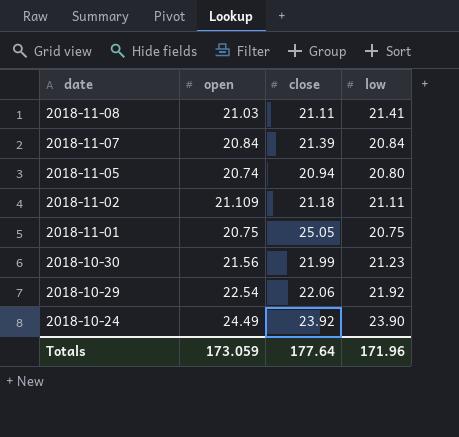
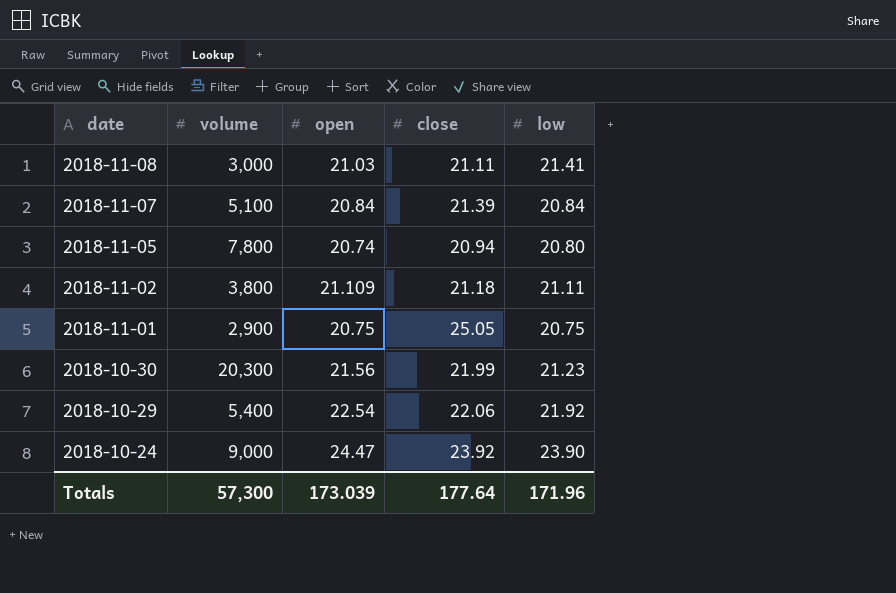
column volume | position: none -> 2
2018-10-24 | open: 24.49 -> 24.47
Totals | open: 173.059 -> 173.039

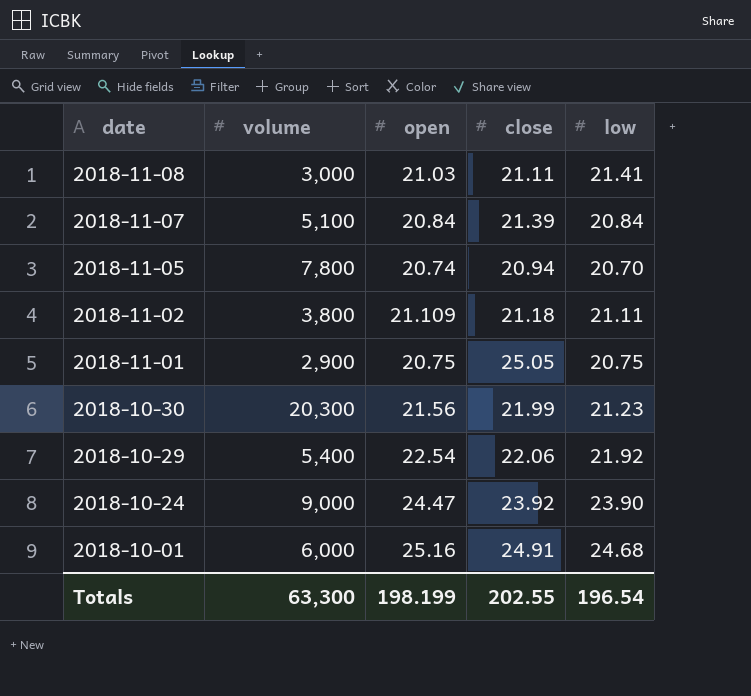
2018-11-05 | low: 20.80 -> 20.70
row 2018-10-01: none -> 6,000 | 25.16 | 24.91 | 24.68
Totals | volume: 57,300 -> 63,300
Totals | open: 173.039 -> 198.199
Totals | close: 177.64 -> 202.55
Totals | low: 171.96 -> 196.54

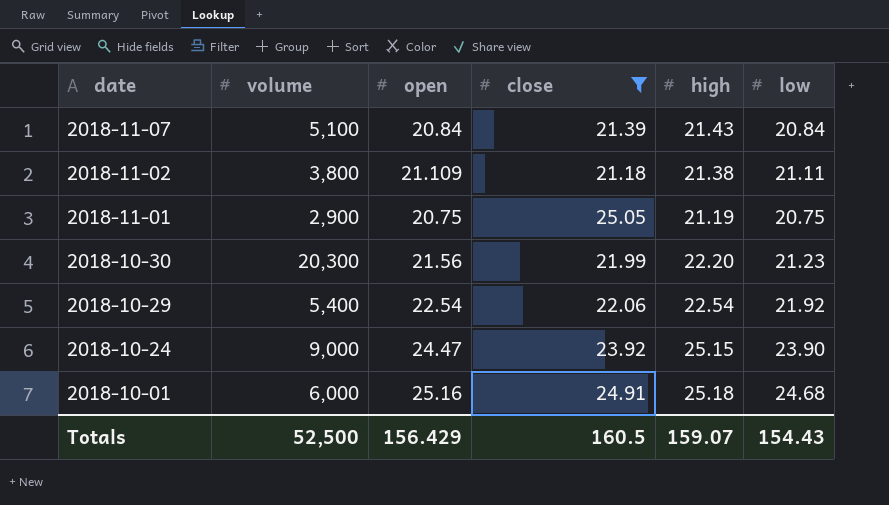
filter: none -> close >= 21.18
column high | position: none -> 5
Totals | volume: 63,300 -> 52,500
Totals | open: 198.199 -> 156.429
Totals | close: 202.55 -> 160.5
Totals | low: 196.54 -> 154.43

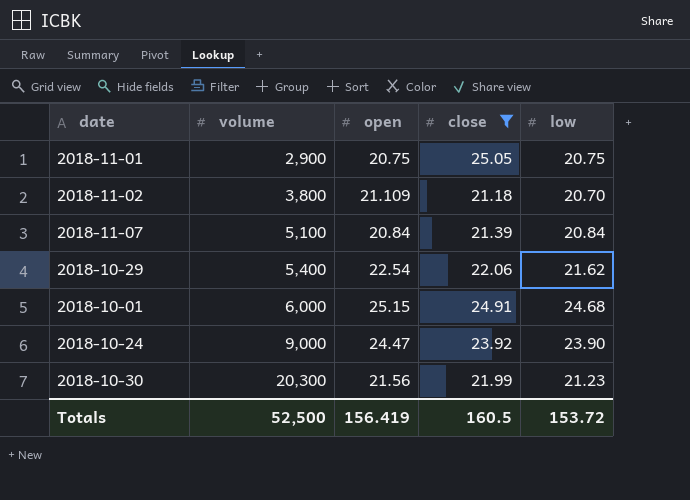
row order: date descending -> volume ascending
column high | position: 5 -> none
2018-11-02 | low: 21.11 -> 20.70
2018-10-29 | low: 21.92 -> 21.62
2018-10-01 | open: 25.16 -> 25.15
Totals | open: 156.429 -> 156.419
Totals | low: 154.43 -> 153.72

